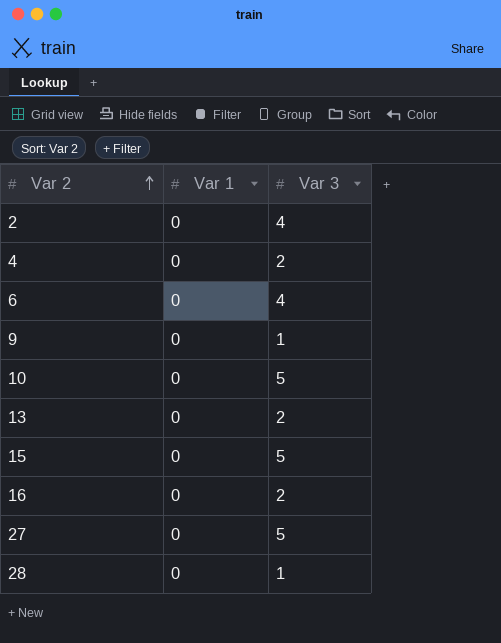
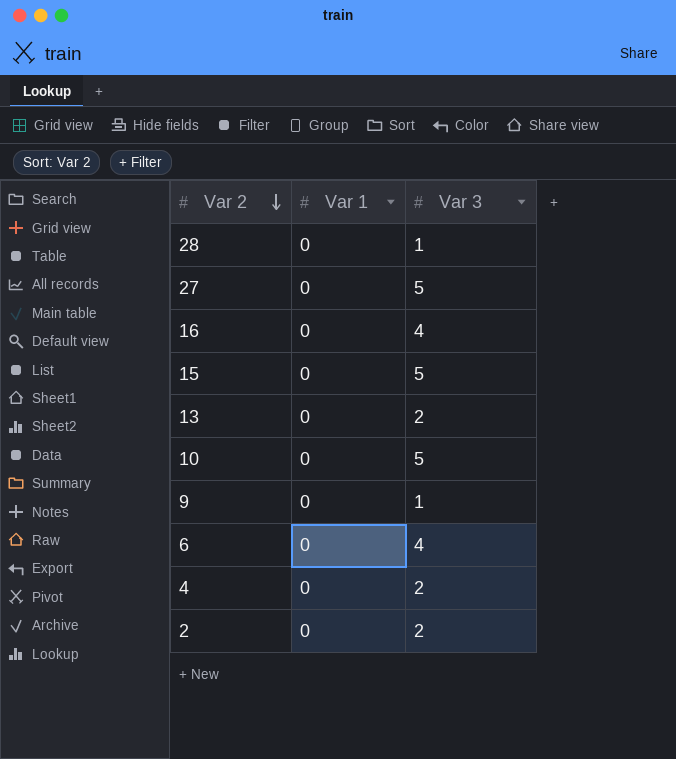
row order: Var 2 ascending -> Var 2 descending
16 | Var 3: 2 -> 4
2 | Var 3: 4 -> 2

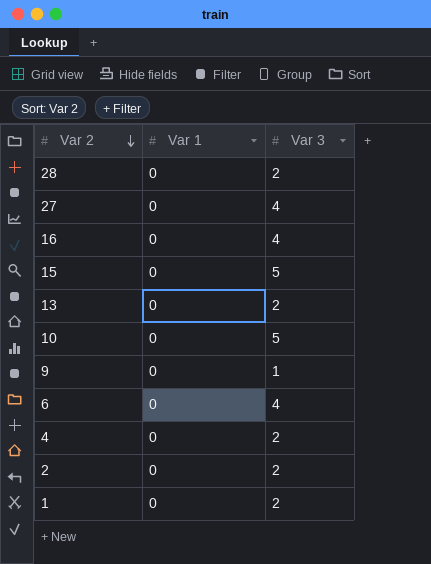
28 | Var 3: 1 -> 2
27 | Var 3: 5 -> 4
row 1: none -> 0 | 2

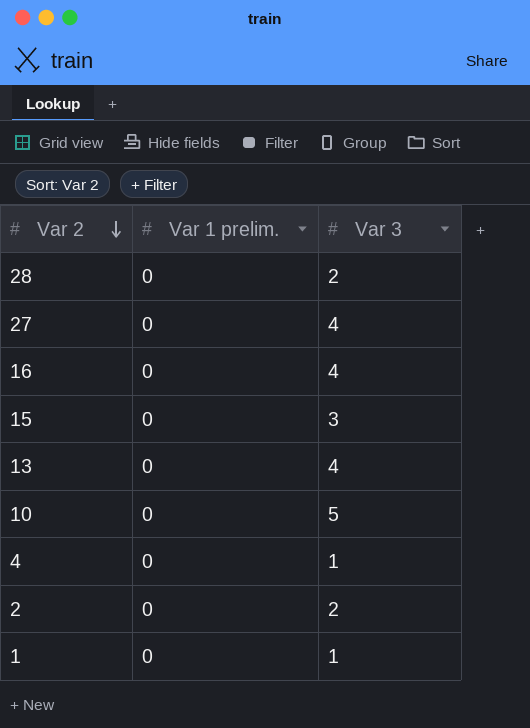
column name: Var 1 -> Var 1 prelim.
row 9: 0 | 1 -> none
row 6: 0 | 4 -> none
15 | Var 3: 5 -> 3
13 | Var 3: 2 -> 4
4 | Var 3: 2 -> 1
1 | Var 3: 2 -> 1

